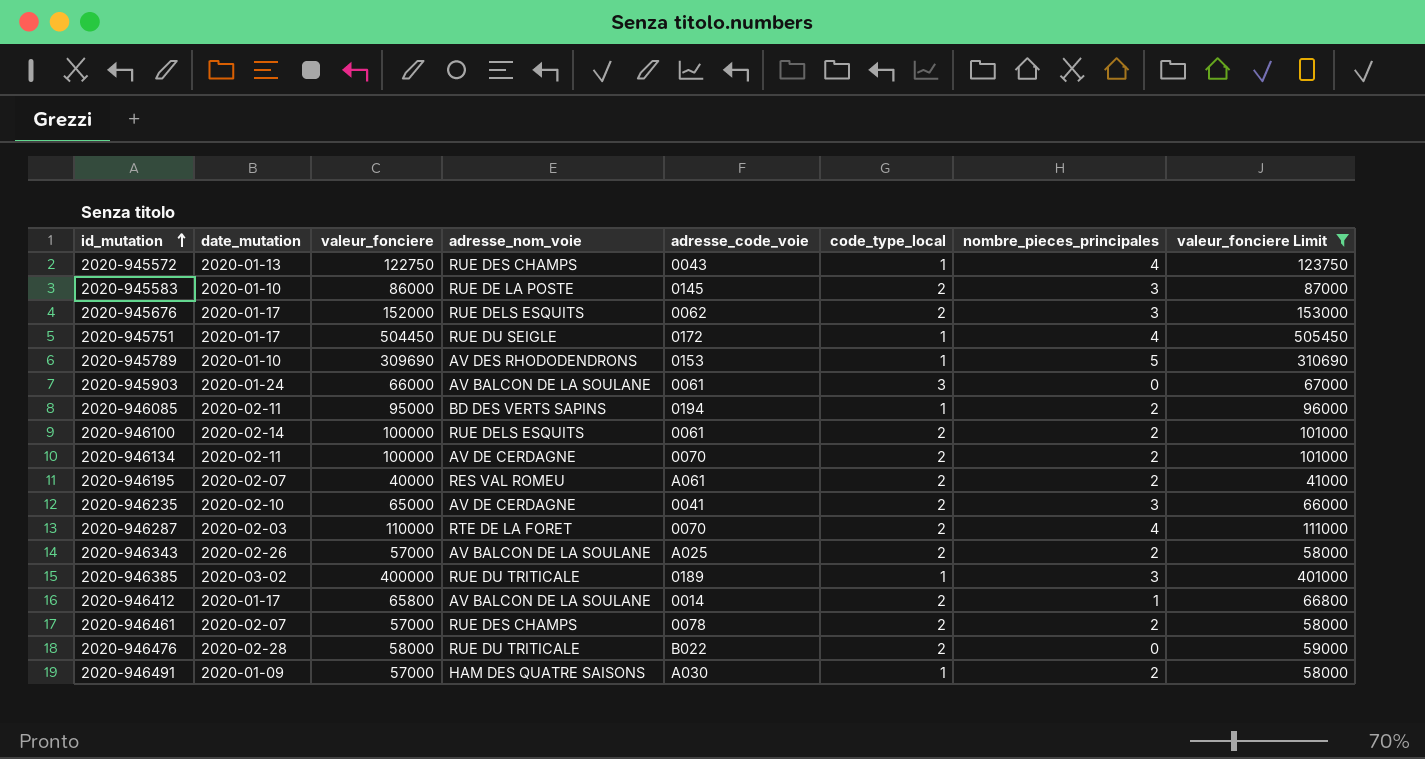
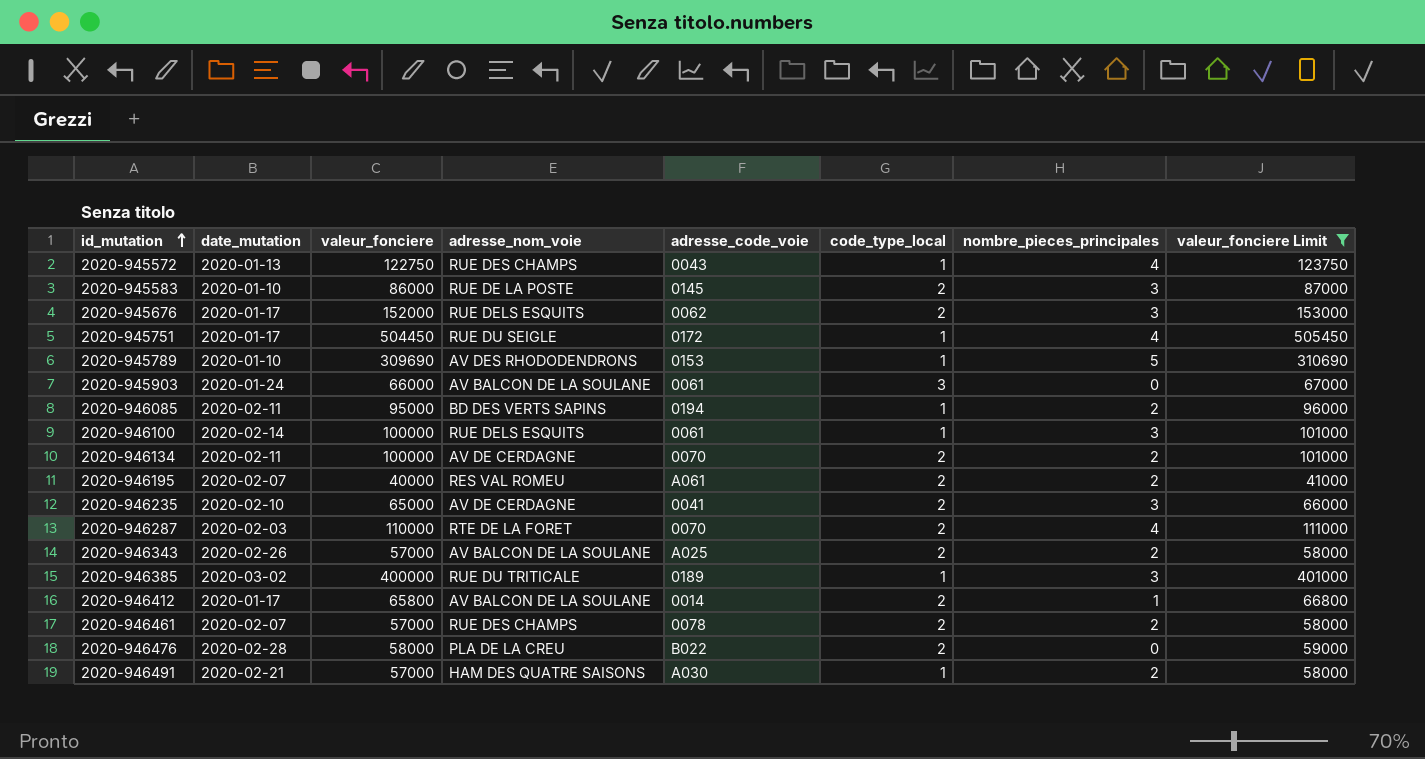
2020-946100 | code_type_local: 2 -> 1
2020-946100 | nombre_pieces_principales: 2 -> 3
2020-946476 | adresse_nom_voie: RUE DU TRITICALE -> PLA DE LA CREU
2020-946491 | date_mutation: 2020-01-09 -> 2020-02-21

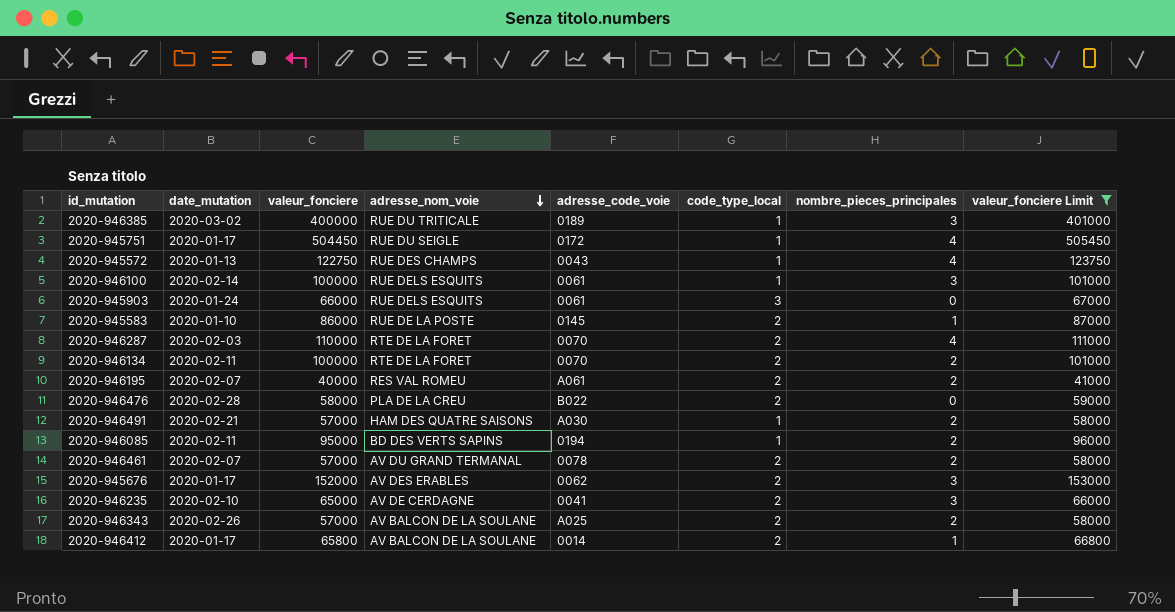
row order: id_mutation ascending -> adresse_nom_voie descending
row 2020-945789: 2020-01-10 | 309690 | AV DES RHODODENDRONS | 0153 | 1 | 5 | 310690 -> none
2020-945903 | adresse_nom_voie: AV BALCON DE LA SOULANE -> RUE DELS ESQUITS
2020-945583 | nombre_pieces_principales: 3 -> 1
2020-946134 | adresse_nom_voie: AV DE CERDAGNE -> RTE DE LA FORET
2020-946461 | adresse_nom_voie: RUE DES CHAMPS -> AV DU GRAND TERMANAL
2020-945676 | adresse_nom_voie: RUE DELS ESQUITS -> AV DES ERABLES

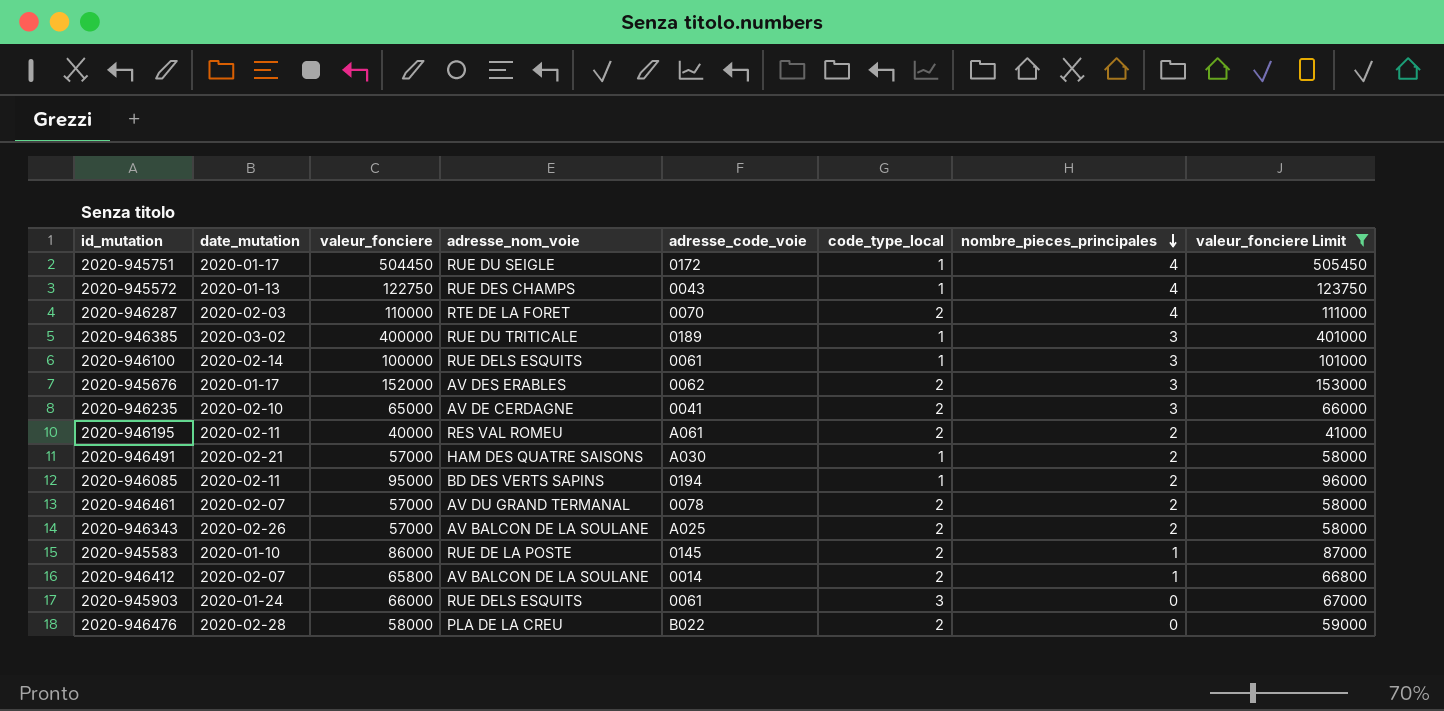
row order: adresse_nom_voie descending -> nombre_pieces_principales descending
row 2020-946134: 2020-02-11 | 100000 | RTE DE LA FORET | 0070 | 2 | 2 | 101000 -> none
2020-946195 | date_mutation: 2020-02-07 -> 2020-02-11
2020-946412 | date_mutation: 2020-01-17 -> 2020-02-07

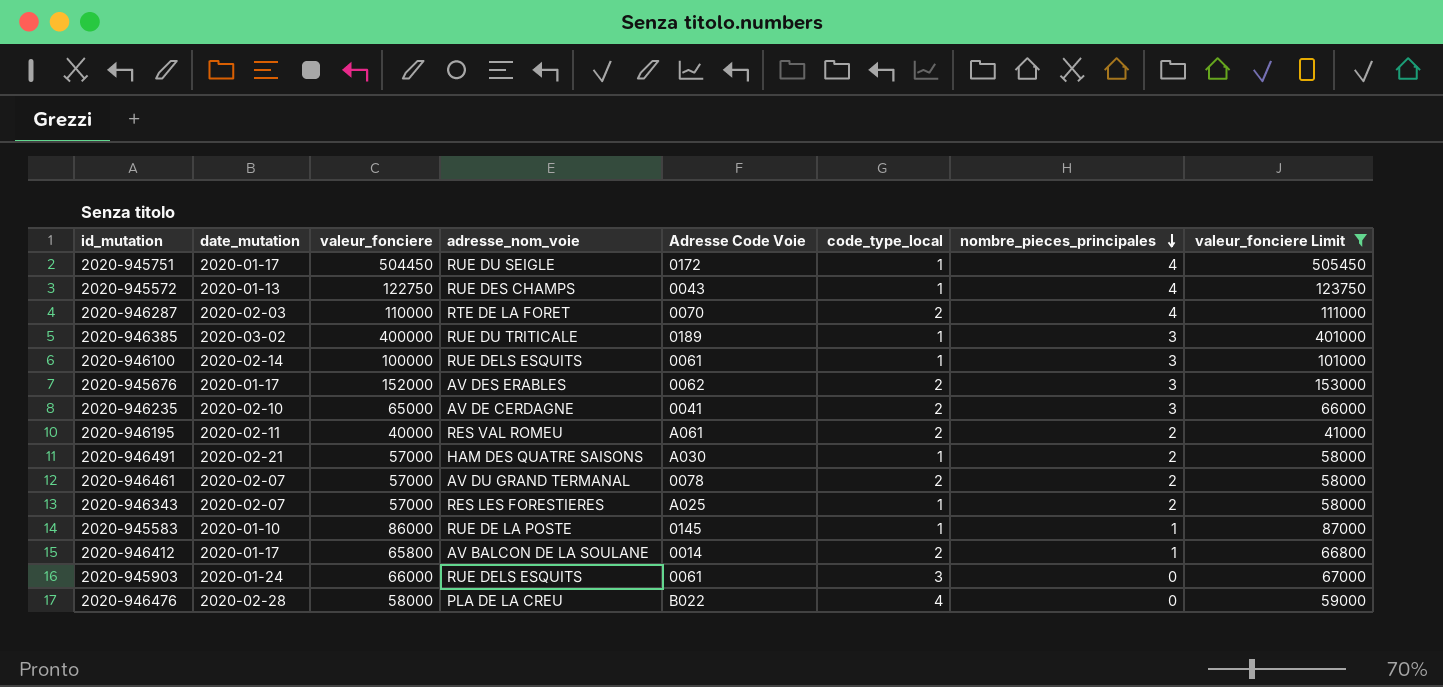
column name: adresse_code_voie -> Adresse Code Voie
row 2020-946085: 2020-02-11 | 95000 | BD DES VERTS SAPINS | 0194 | 1 | 2 | 96000 -> none
2020-946343 | date_mutation: 2020-02-26 -> 2020-02-07
2020-946343 | adresse_nom_voie: AV BALCON DE LA SOULANE -> RES LES FORESTIERES
2020-946343 | code_type_local: 2 -> 1
2020-945583 | code_type_local: 2 -> 1
2020-946412 | date_mutation: 2020-02-07 -> 2020-01-17
2020-946476 | code_type_local: 2 -> 4

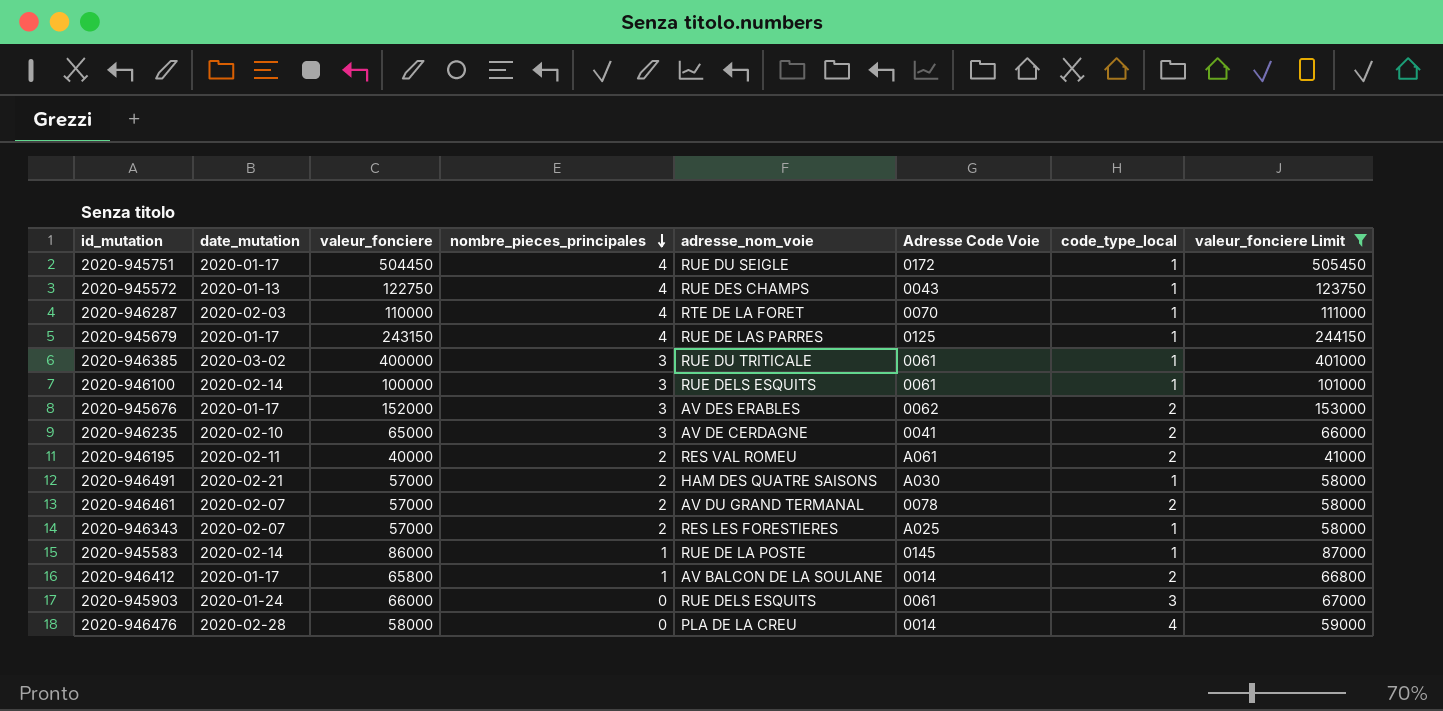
column nombre_pieces_principales | position: 7 -> 4
2020-946287 | code_type_local: 2 -> 1
row 2020-945679: none -> 2020-01-17 | 243150 | 4 | RUE DE LAS PARRES | 0125 | 1 | 244150
2020-946385 | Adresse Code Voie: 0189 -> 0061
2020-945583 | date_mutation: 2020-01-10 -> 2020-02-14
2020-946476 | Adresse Code Voie: B022 -> 0014

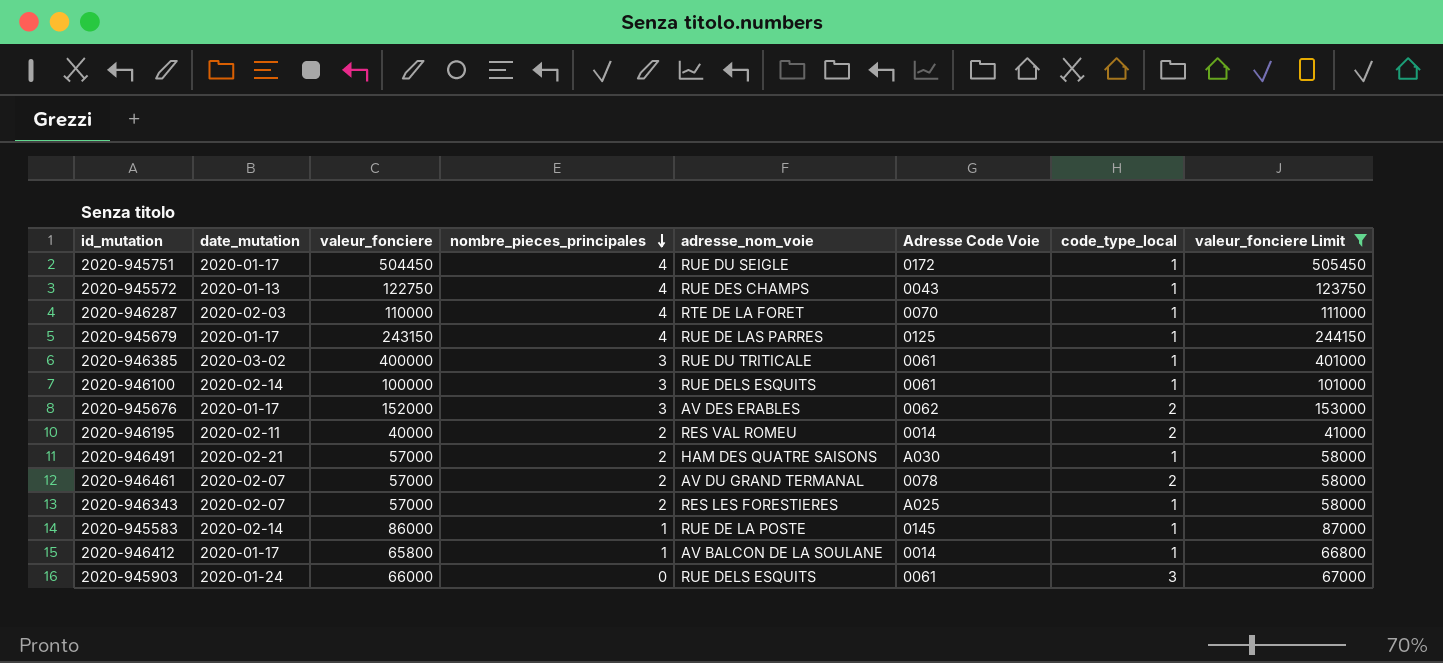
row 2020-946235: 2020-02-10 | 65000 | 3 | AV DE CERDAGNE | 0041 | 2 | 66000 -> none
row 2020-946476: 2020-02-28 | 58000 | 0 | PLA DE LA CREU | 0014 | 4 | 59000 -> none
2020-946195 | Adresse Code Voie: A061 -> 0014
2020-946412 | code_type_local: 2 -> 1

